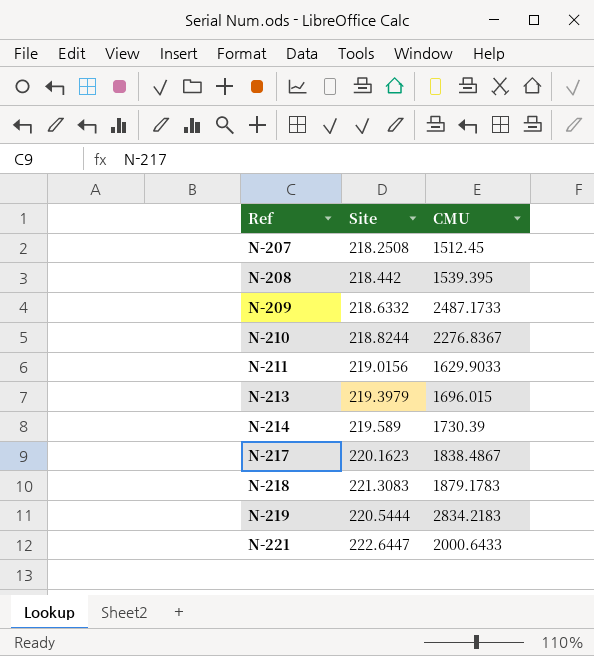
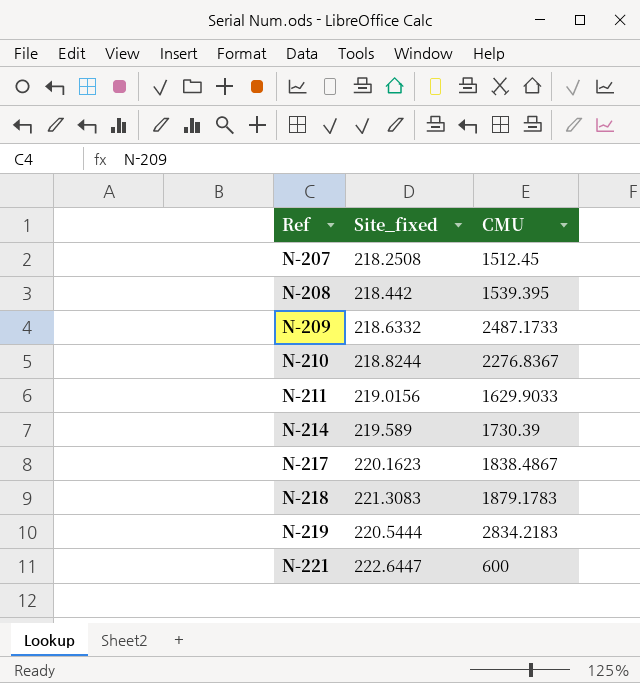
column name: Site -> Site_fixed
row N-213: 219.3979 | 1696.015 -> none
N-221 | CMU: 2000.6433 -> 600

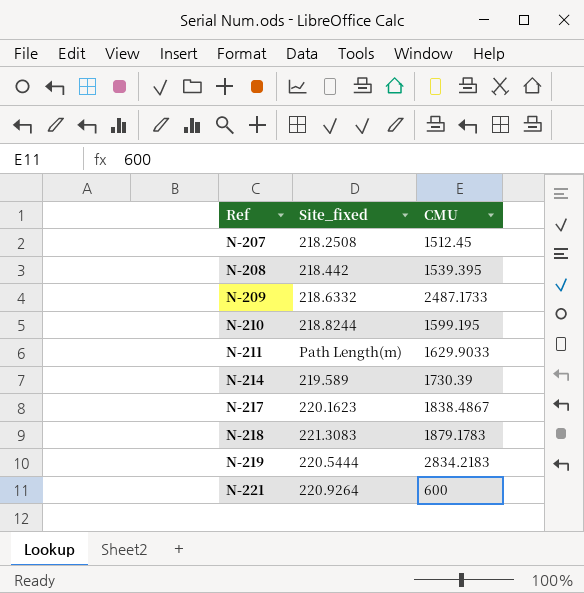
N-210 | CMU: 2276.8367 -> 1599.195
N-211 | Site_fixed: 219.0156 -> Path Length(m)
N-221 | Site_fixed: 222.6447 -> 220.9264

